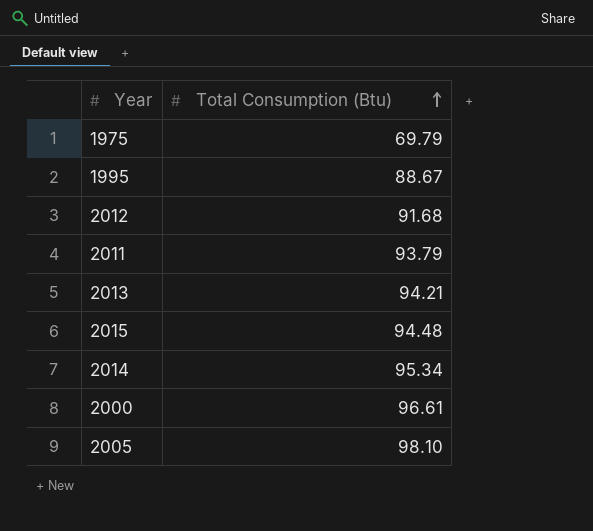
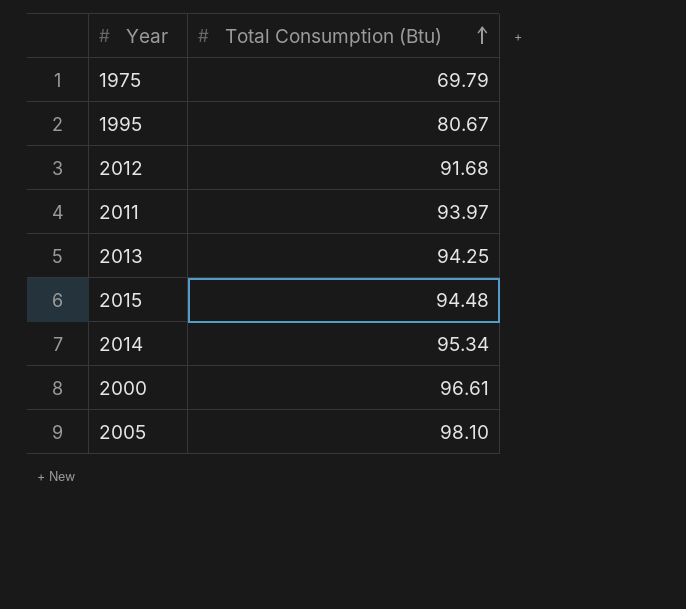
1995 | Total Consumption (Btu): 88.67 -> 80.67
2011 | Total Consumption (Btu): 93.79 -> 93.97
2013 | Total Consumption (Btu): 94.21 -> 94.25

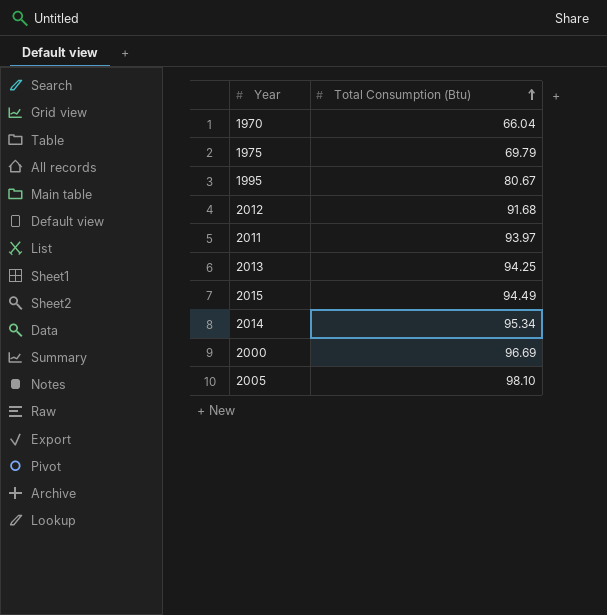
row 1970: none -> 66.04
2015 | Total Consumption (Btu): 94.48 -> 94.49
2000 | Total Consumption (Btu): 96.61 -> 96.69

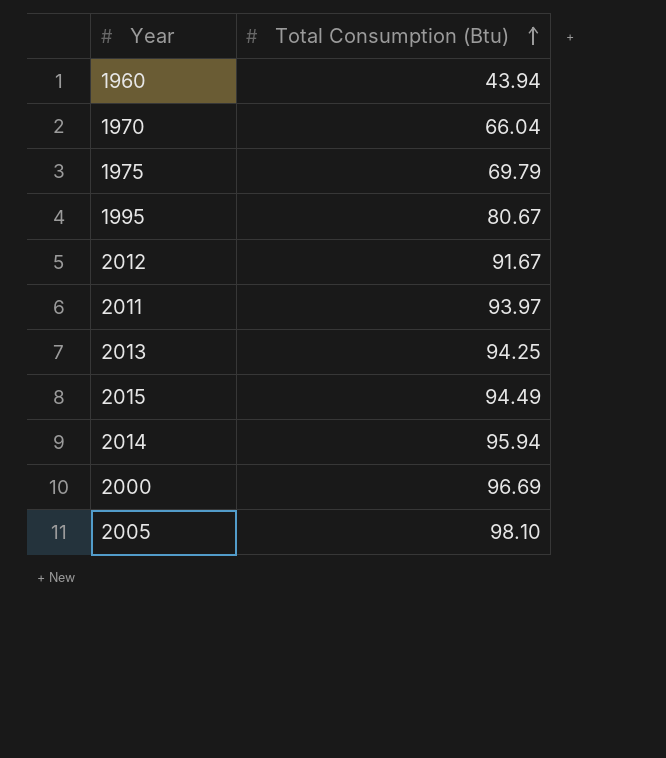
row 1960: none -> 43.94
2012 | Total Consumption (Btu): 91.68 -> 91.67
2014 | Total Consumption (Btu): 95.34 -> 95.94

